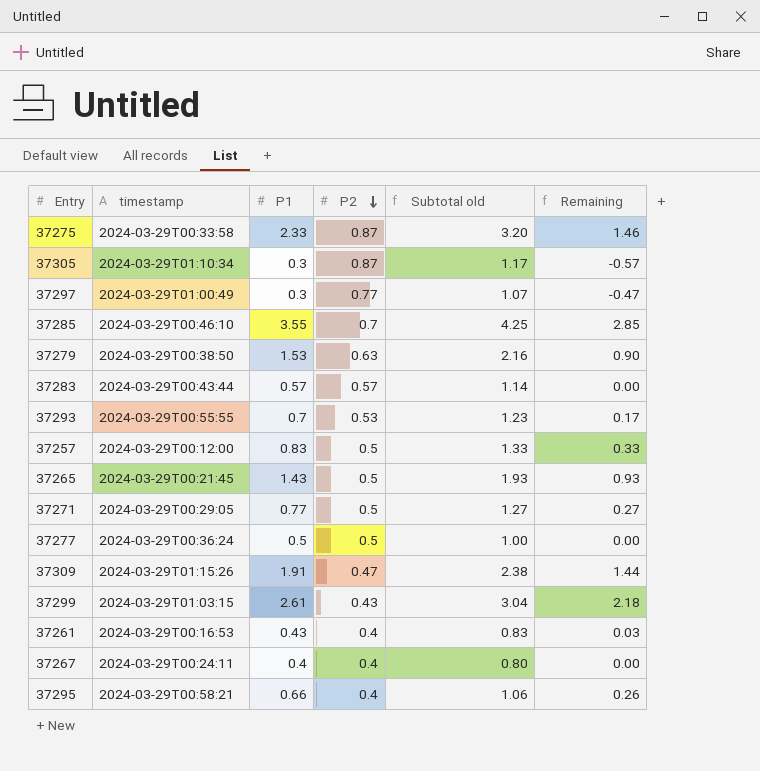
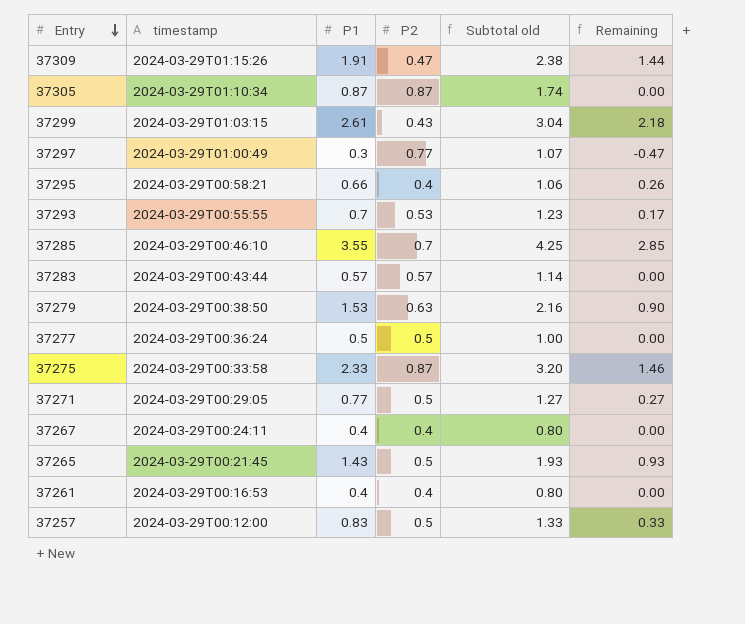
row order: P2 descending -> Entry descending
37305 | P1: 0.3 -> 0.87
37305 | Subtotal old: 1.17 -> 1.74
37305 | Remaining: -0.57 -> 0.00
37261 | P1: 0.43 -> 0.4
37261 | Subtotal old: 0.83 -> 0.80
37261 | Remaining: 0.03 -> 0.00

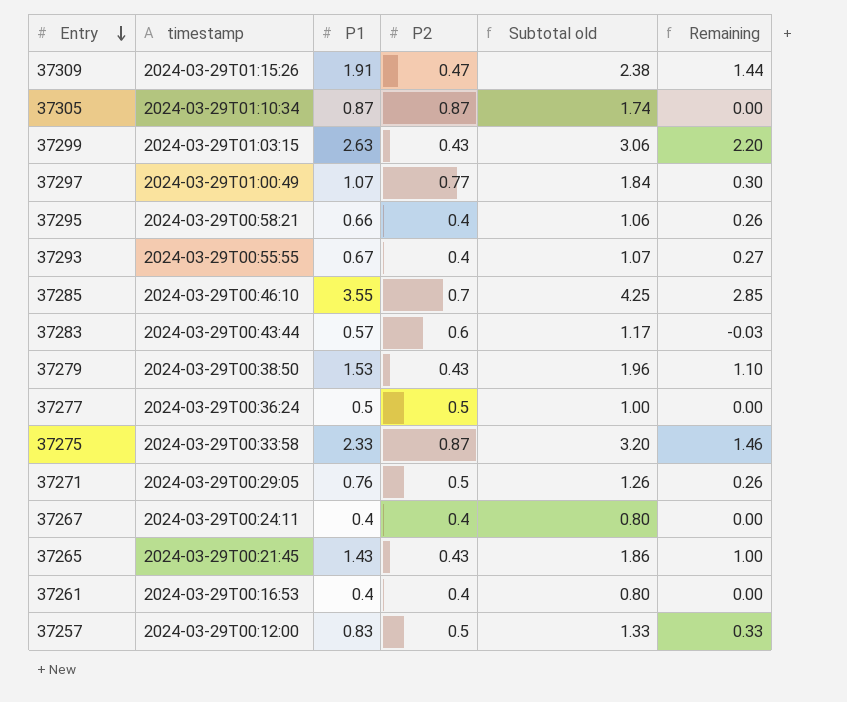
37299 | P1: 2.61 -> 2.63
37299 | Subtotal old: 3.04 -> 3.06
37299 | Remaining: 2.18 -> 2.20
37297 | P1: 0.3 -> 1.07
37297 | Subtotal old: 1.07 -> 1.84
37297 | Remaining: -0.47 -> 0.30
37293 | P1: 0.7 -> 0.67
37293 | P2: 0.53 -> 0.4
37293 | Subtotal old: 1.23 -> 1.07
37293 | Remaining: 0.17 -> 0.27
37283 | P2: 0.57 -> 0.6
37283 | Subtotal old: 1.14 -> 1.17
37283 | Remaining: 0.00 -> -0.03
37279 | P2: 0.63 -> 0.43
37279 | Subtotal old: 2.16 -> 1.96
37279 | Remaining: 0.90 -> 1.10
37271 | P1: 0.77 -> 0.76
37271 | Subtotal old: 1.27 -> 1.26
37271 | Remaining: 0.27 -> 0.26
37265 | P2: 0.5 -> 0.43
37265 | Subtotal old: 1.93 -> 1.86
37265 | Remaining: 0.93 -> 1.00

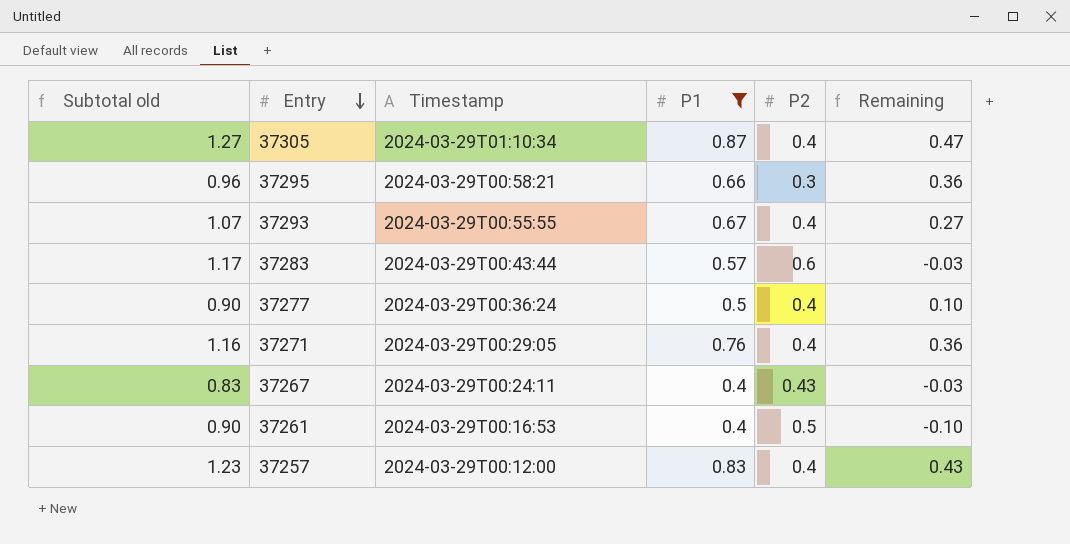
filter: none -> P1 <= 0.87
column Subtotal old | position: 5 -> 1
column name: timestamp -> Timestamp
37305 | Subtotal old: 1.74 -> 1.27
37305 | P2: 0.87 -> 0.4
37305 | Remaining: 0.00 -> 0.47
37295 | Subtotal old: 1.06 -> 0.96
37295 | P2: 0.4 -> 0.3
37295 | Remaining: 0.26 -> 0.36
37277 | Subtotal old: 1.00 -> 0.90
37277 | P2: 0.5 -> 0.4
37277 | Remaining: 0.00 -> 0.10
37271 | Subtotal old: 1.26 -> 1.16
37271 | P2: 0.5 -> 0.4
37271 | Remaining: 0.26 -> 0.36
37267 | Subtotal old: 0.80 -> 0.83
37267 | P2: 0.4 -> 0.43
37267 | Remaining: 0.00 -> -0.03
37261 | Subtotal old: 0.80 -> 0.90
37261 | P2: 0.4 -> 0.5
37261 | Remaining: 0.00 -> -0.10
37257 | Subtotal old: 1.33 -> 1.23
37257 | P2: 0.5 -> 0.4
37257 | Remaining: 0.33 -> 0.43

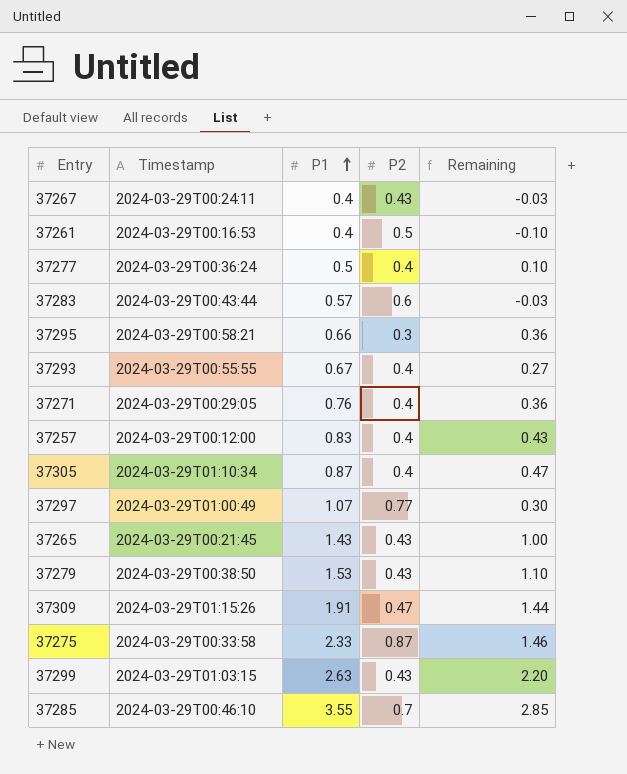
filter: P1 <= 0.87 -> none
row order: Entry descending -> P1 ascending
column Subtotal old | formula: [P1] + [P2] -> none

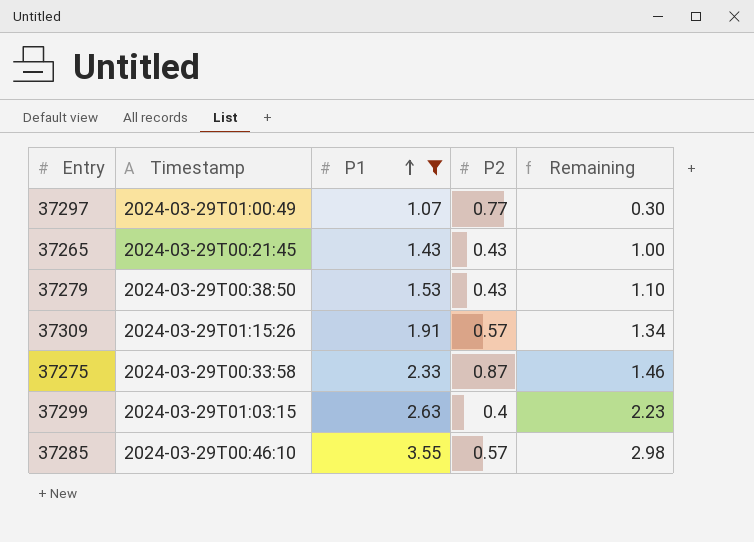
filter: none -> P1 >= 1.07
37309 | P2: 0.47 -> 0.57
37309 | Remaining: 1.44 -> 1.34
37299 | P2: 0.43 -> 0.4
37299 | Remaining: 2.20 -> 2.23
37285 | P2: 0.7 -> 0.57
37285 | Remaining: 2.85 -> 2.98

